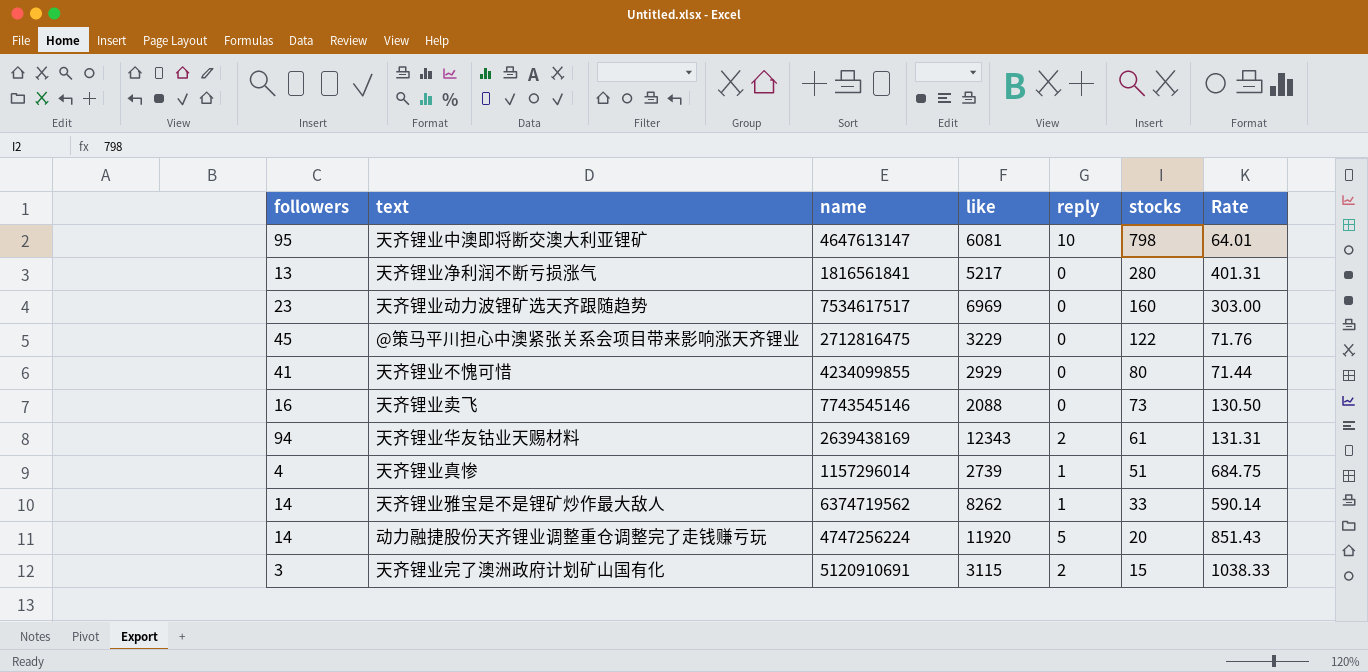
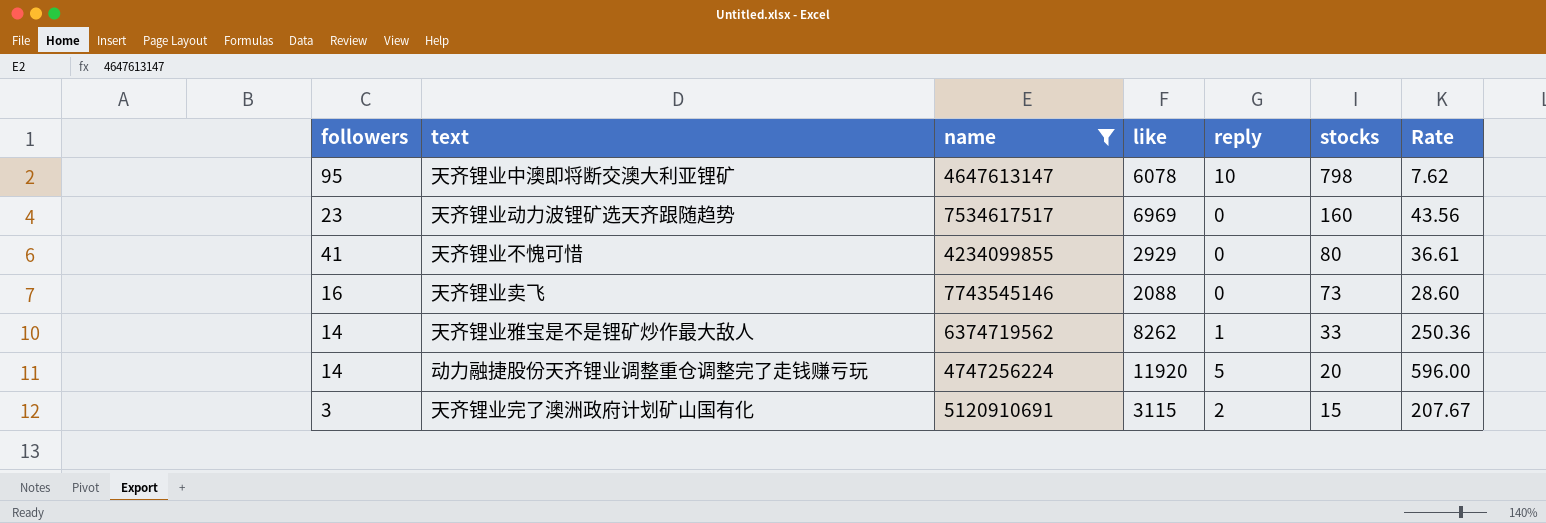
filter: none -> name >= 4234099855
column Rate | formula: [like] / [followers] -> [like] / [stocks]
天齐锂业中澳即将断交澳大利亚锂矿 | like: 6081 -> 6078

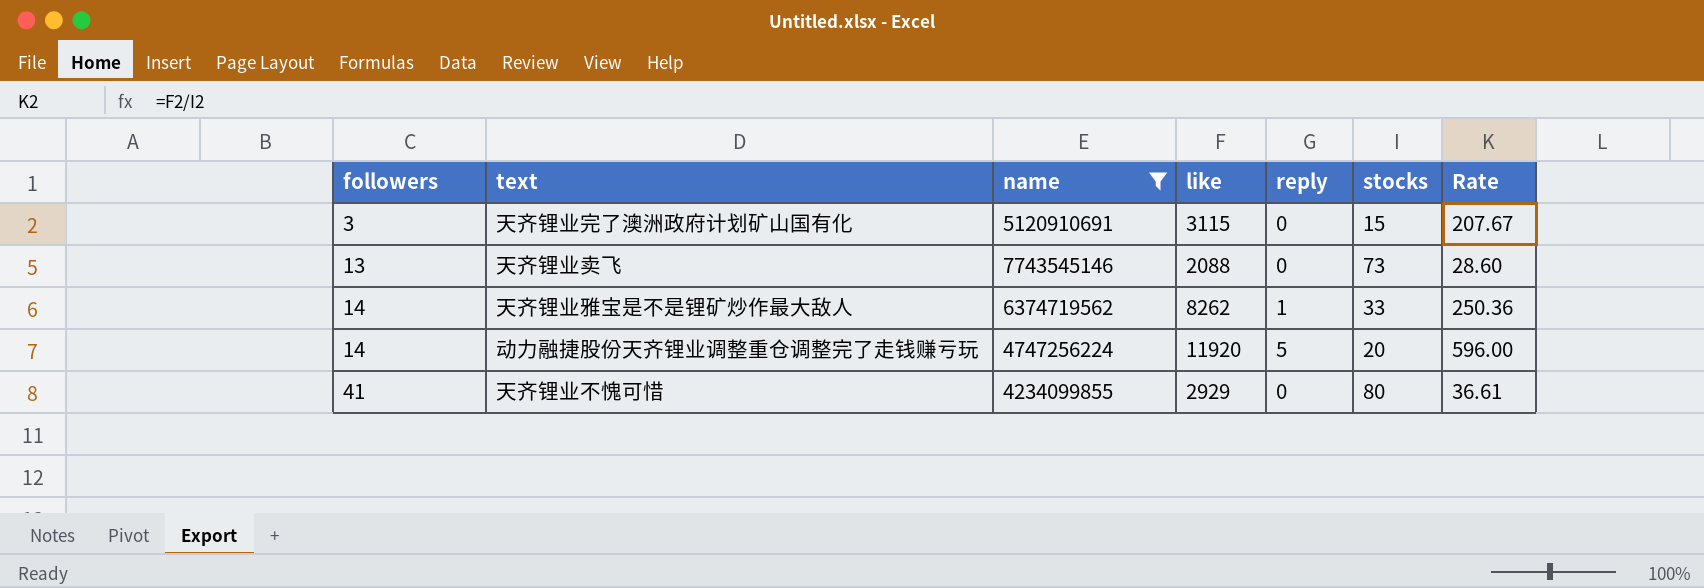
row order: stocks descending -> followers ascending
row 天齐锂业中澳即将断交澳大利亚锂矿: 95 | 4647613147 | 6078 | 10 | 798 | 7.62 -> none
row 天齐锂业动力波锂矿选天齐跟随趋势: 23 | 7534617517 | 6969 | 0 | 160 | 43.56 -> none
天齐锂业完了澳洲政府计划矿山国有化 | reply: 2 -> 0
天齐锂业卖飞 | followers: 16 -> 13

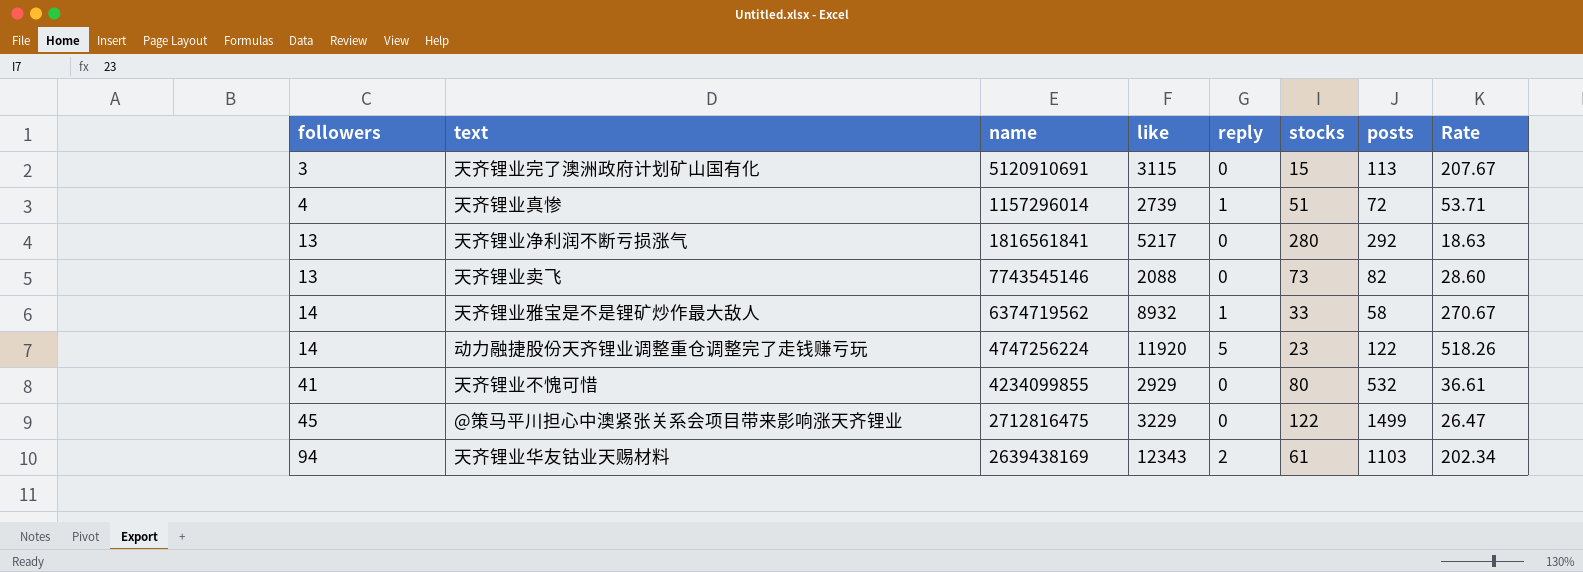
filter: name >= 4234099855 -> none
column posts | position: none -> 7
天齐锂业雅宝是不是锂矿炒作最大敌人 | like: 8262 -> 8932
天齐锂业雅宝是不是锂矿炒作最大敌人 | Rate: 250.36 -> 270.67
动力融捷股份天齐锂业调整重仓调整完了走钱赚亏玩 | stocks: 20 -> 23
动力融捷股份天齐锂业调整重仓调整完了走钱赚亏玩 | Rate: 596.00 -> 518.26

